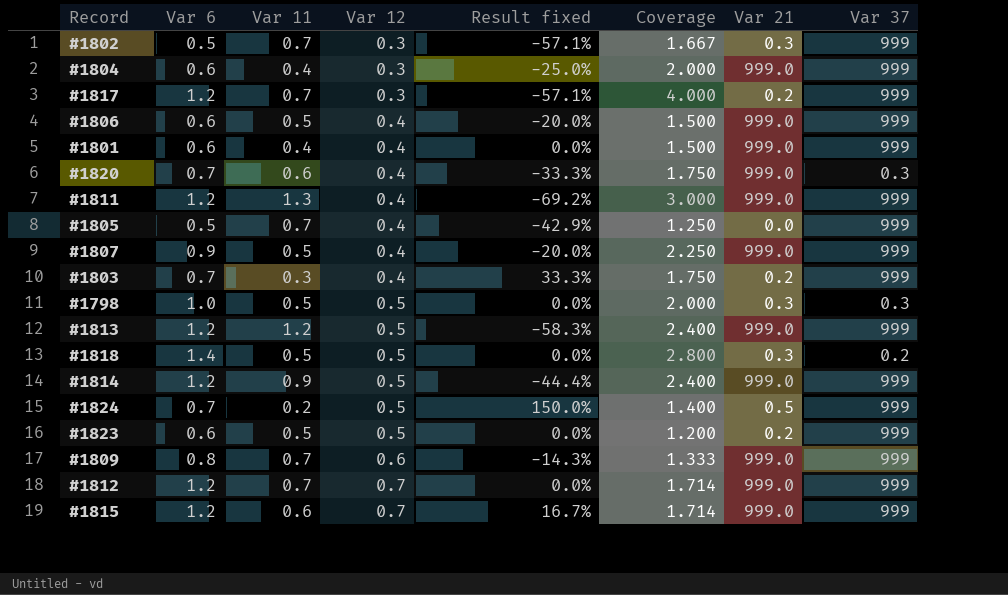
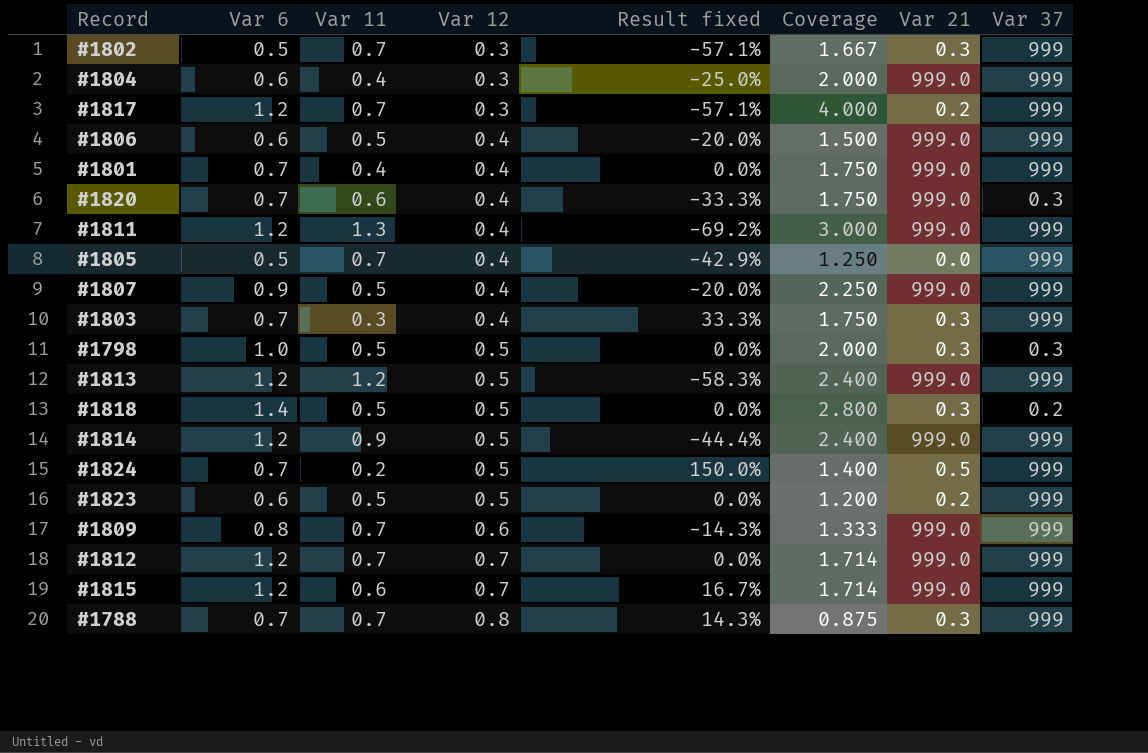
#1801 | Var 6: 0.6 -> 0.7
#1801 | Coverage: 1.500 -> 1.750
#1803 | Var 21: 0.2 -> 0.3
row #1788: none -> 0.7 | 0.7 | 0.8 | 14.3% | 0.875 | 0.3 | 999

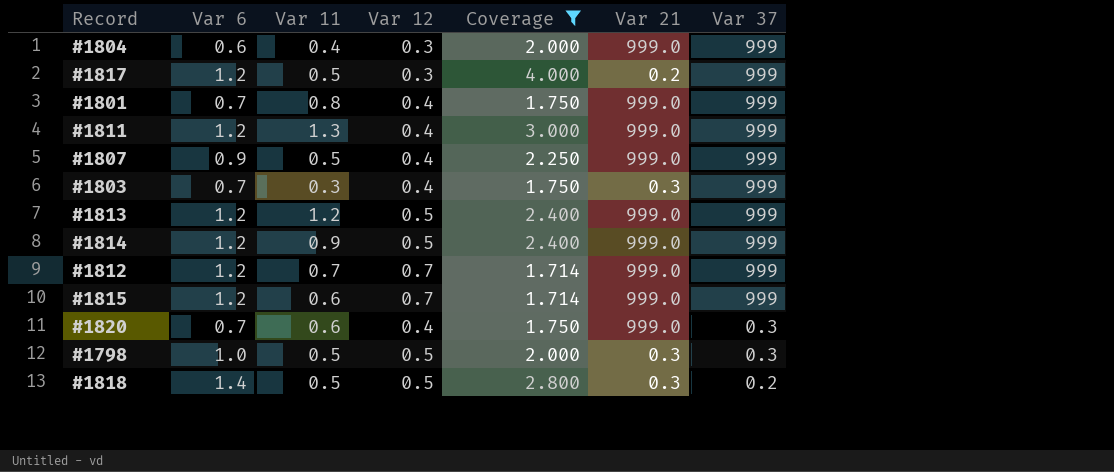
filter: none -> Coverage >= 1.714
row order: Var 12 ascending -> Var 37 descending
column Result fixed | formula: ([Var 12] - [Var 11]) / [Var 11] -> none
#1817 | Var 11: 0.7 -> 0.5
#1801 | Var 11: 0.4 -> 0.8

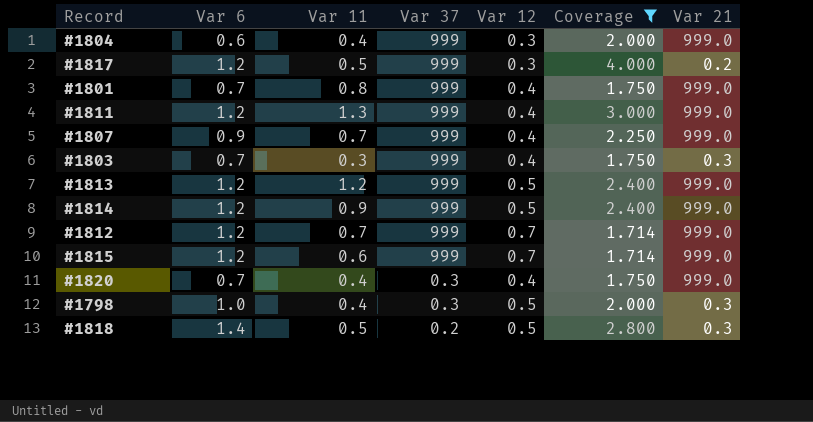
column Var 37 | position: 7 -> 4
#1807 | Var 11: 0.5 -> 0.7
#1820 | Var 11: 0.6 -> 0.4
#1798 | Var 11: 0.5 -> 0.4

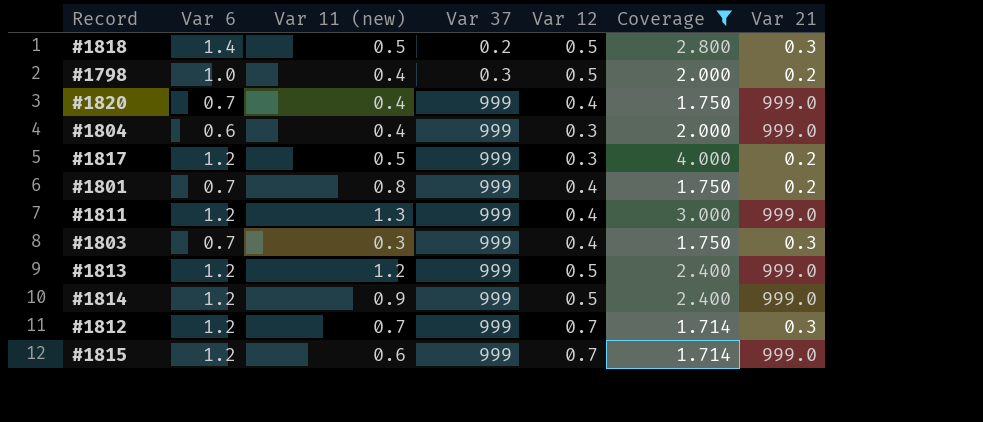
row order: Var 37 descending -> Var 37 ascending
column name: Var 11 -> Var 11 (new)
row #1807: 0.9 | 0.7 | 999 | 0.4 | 2.250 | 999.0 -> none
#1798 | Var 21: 0.3 -> 0.2
#1820 | Var 37: 0.3 -> 999
#1801 | Var 21: 999.0 -> 0.2
#1812 | Var 21: 999.0 -> 0.3

